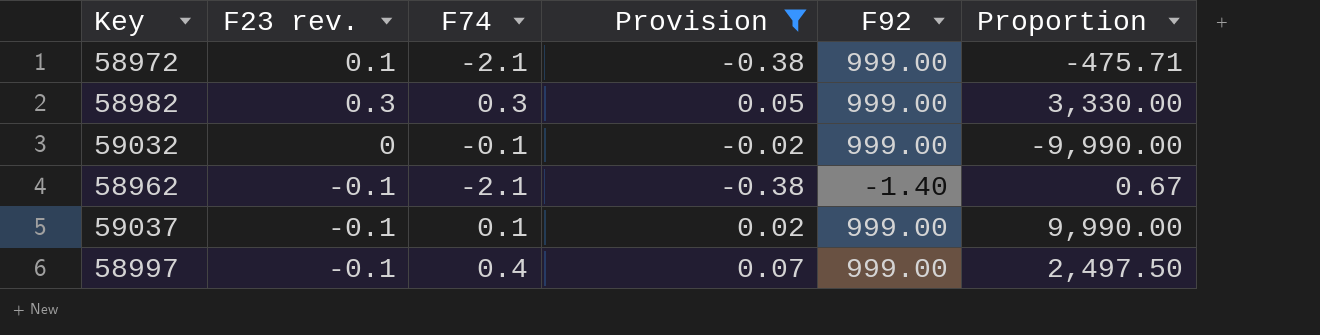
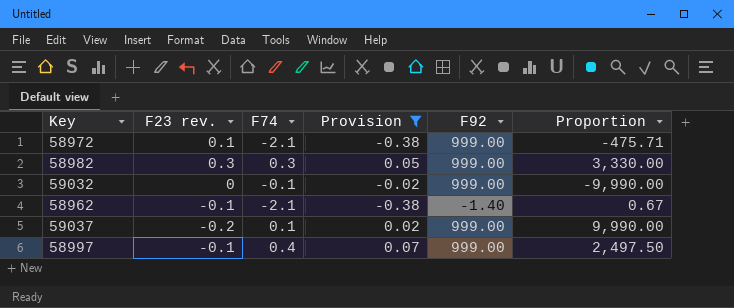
59037 | F23 rev.: -0.1 -> -0.2

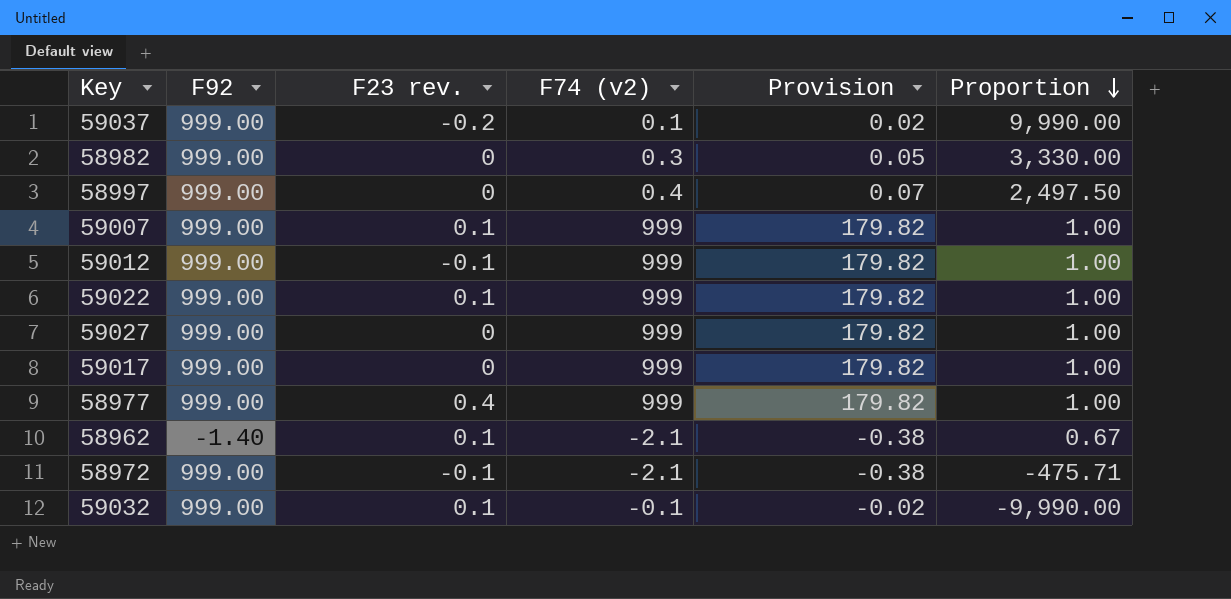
filter: Provision != 179.82 -> none
row order: none -> Proportion descending
column F92 | position: 5 -> 2
column name: F74 -> F74 (v2)
58982 | F23 rev.: 0.3 -> 0
58997 | F23 rev.: -0.1 -> 0
58962 | F23 rev.: -0.1 -> 0.1
58972 | F23 rev.: 0.1 -> -0.1
59032 | F23 rev.: 0 -> 0.1

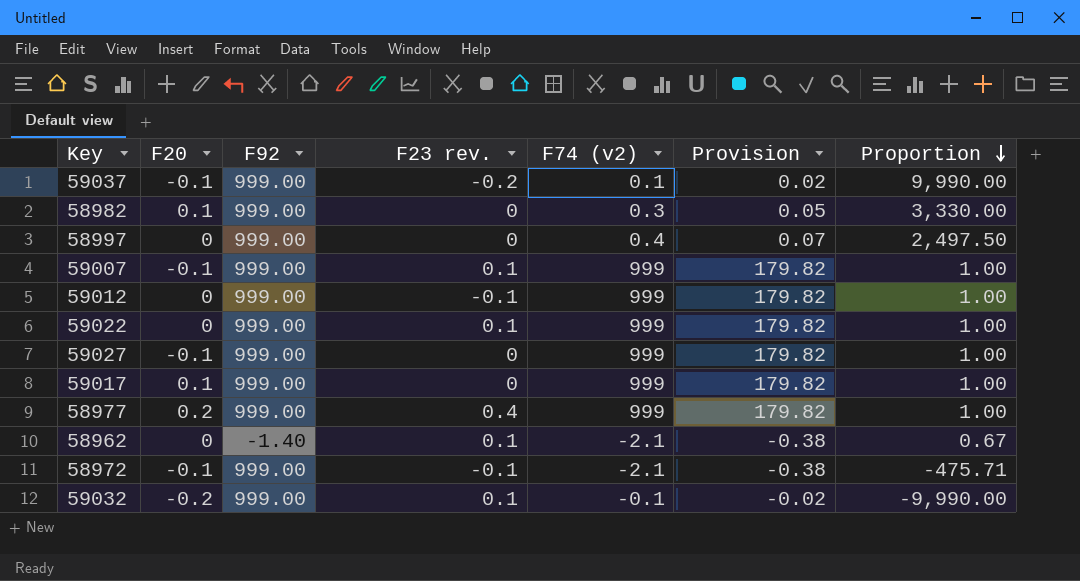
column F20 | position: none -> 2

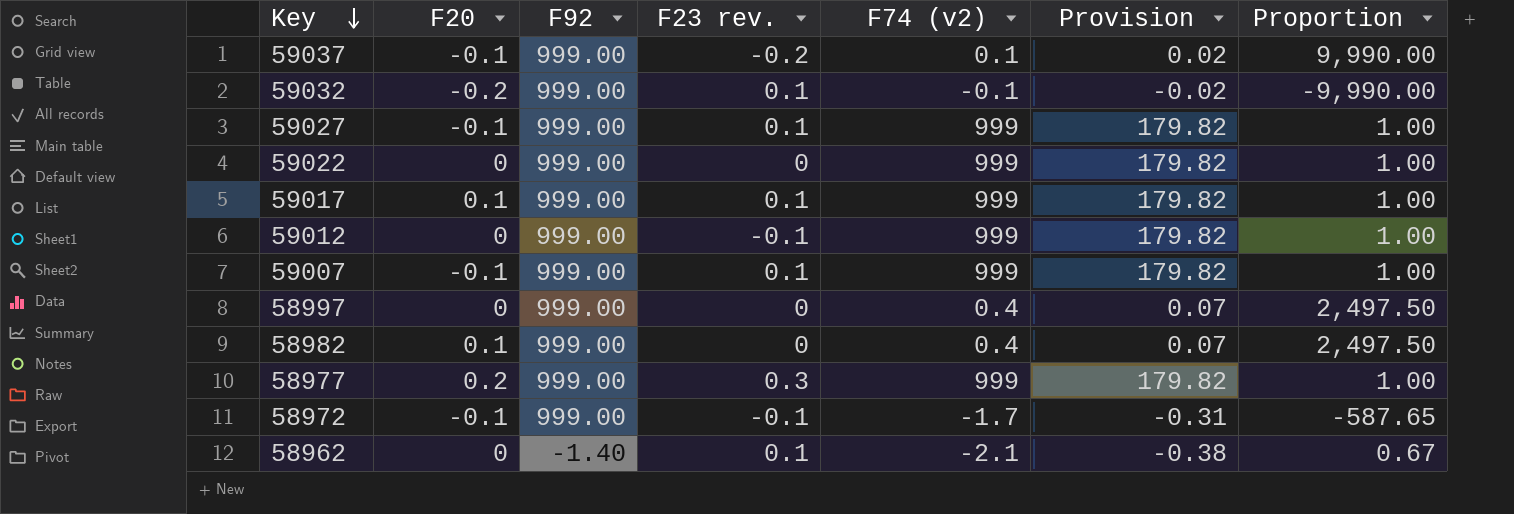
row order: Proportion descending -> Key descending
59027 | F23 rev.: 0 -> 0.1
59022 | F23 rev.: 0.1 -> 0
59017 | F23 rev.: 0 -> 0.1
58982 | F74 (v2): 0.3 -> 0.4
58982 | Provision: 0.05 -> 0.07
58982 | Proportion: 3,330.00 -> 2,497.50
58977 | F23 rev.: 0.4 -> 0.3
58972 | F74 (v2): -2.1 -> -1.7
58972 | Provision: -0.38 -> -0.31
58972 | Proportion: -475.71 -> -587.65

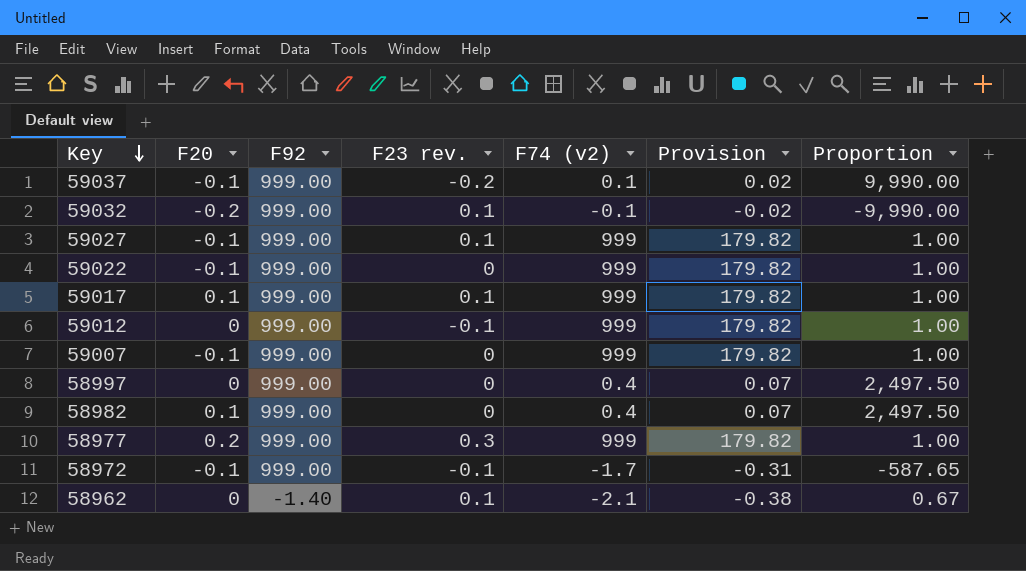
59022 | F20: 0 -> -0.1
59007 | F23 rev.: 0.1 -> 0

